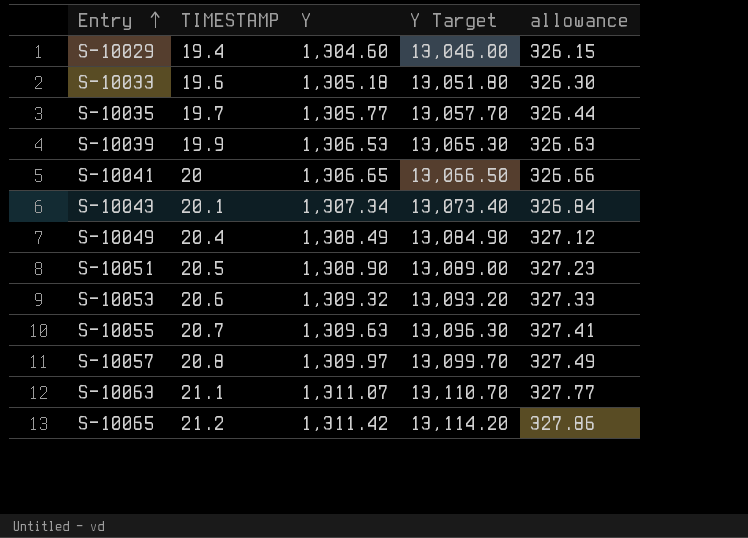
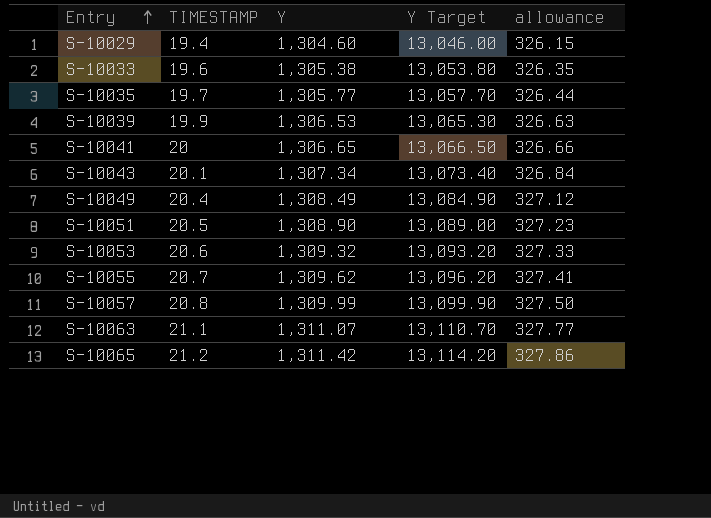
S-10033 | Y: 1,305.18 -> 1,305.38
S-10033 | Y Target: 13,051.80 -> 13,053.80
S-10033 | allowance: 326.30 -> 326.35
S-10055 | Y: 1,309.63 -> 1,309.62
S-10055 | Y Target: 13,096.30 -> 13,096.20
S-10057 | Y: 1,309.97 -> 1,309.99
S-10057 | Y Target: 13,099.70 -> 13,099.90
S-10057 | allowance: 327.49 -> 327.50

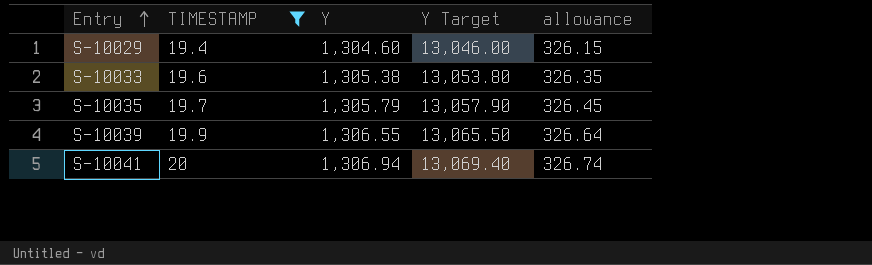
filter: none -> TIMESTAMP <= 20
S-10035 | Y: 1,305.77 -> 1,305.79
S-10035 | Y Target: 13,057.70 -> 13,057.90
S-10035 | allowance: 326.44 -> 326.45
S-10039 | Y: 1,306.53 -> 1,306.55
S-10039 | Y Target: 13,065.30 -> 13,065.50
S-10039 | allowance: 326.63 -> 326.64
S-10041 | Y: 1,306.65 -> 1,306.94
S-10041 | Y Target: 13,066.50 -> 13,069.40
S-10041 | allowance: 326.66 -> 326.74

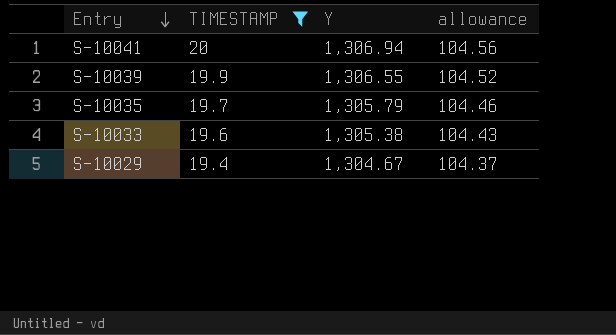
row order: Entry ascending -> Entry descending
column Y Target | formula: [Y] * 10 -> none
column allowance | formula: [Y] * 0.25 -> [Y] * 0.08
S-10029 | Y: 1,304.60 -> 1,304.67

